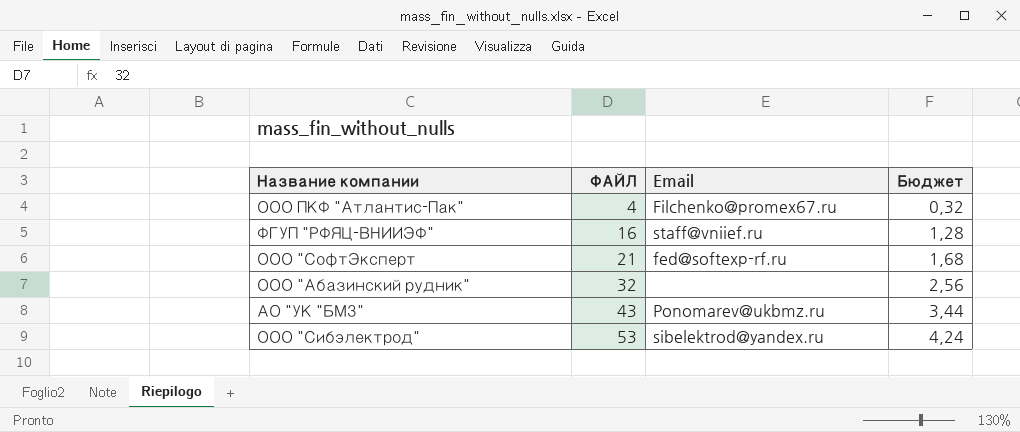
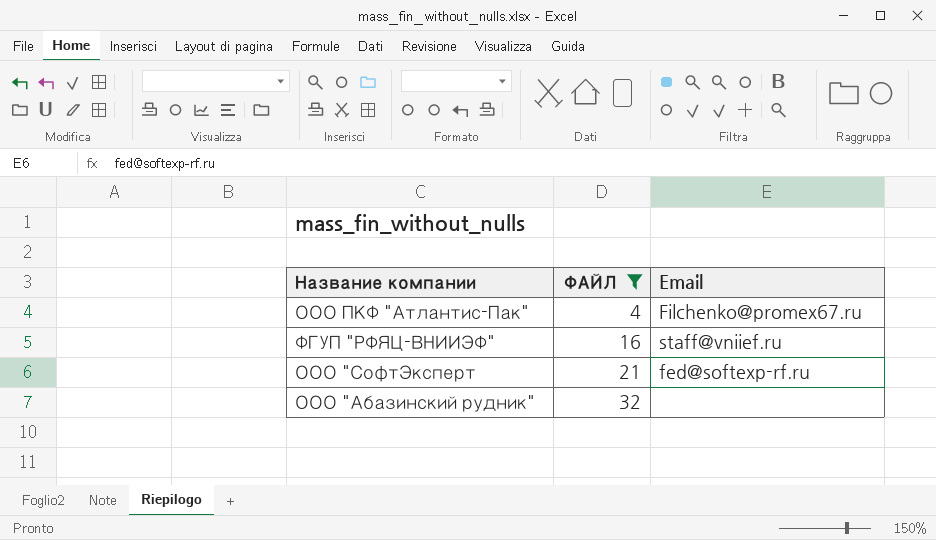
filter: none -> ФАЙЛ <= 32
column Бюджет | formula: [ФАЙЛ] * 0,08 -> none

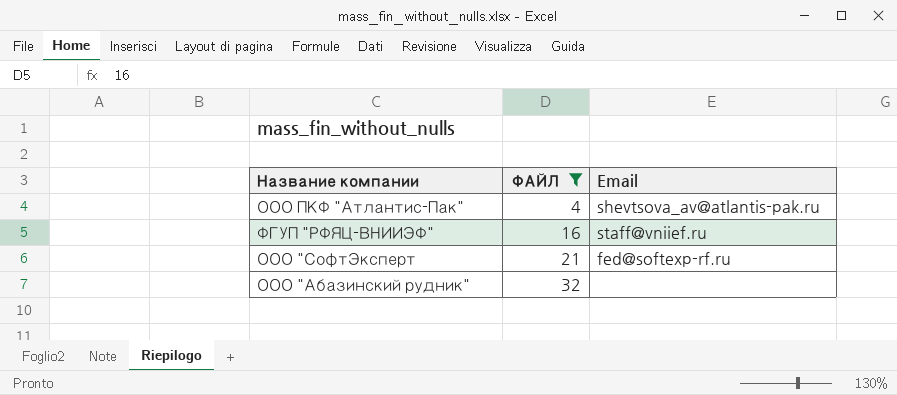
ООО ПКФ "Атлантис-Пак" | Email: Filchenko@promex67.ru -> shevtsova_av@atlantis-pak.ru

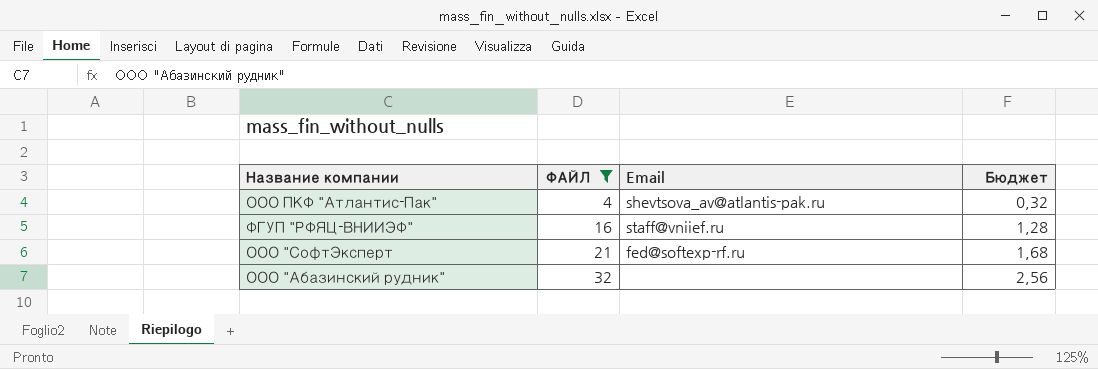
column Бюджет | formula: none -> [ФАЙЛ] * 0,08

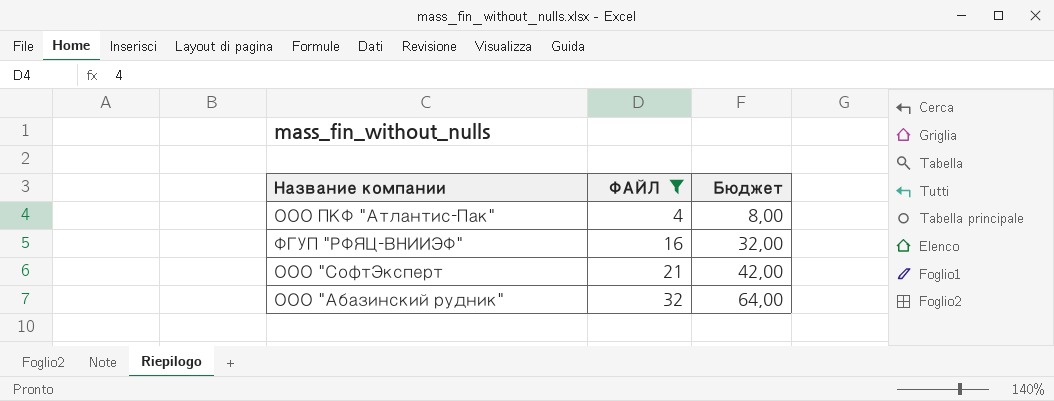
column Email | position: 3 -> none
column Бюджет | formula: [ФАЙЛ] * 0,08 -> [ФАЙЛ] * 2

